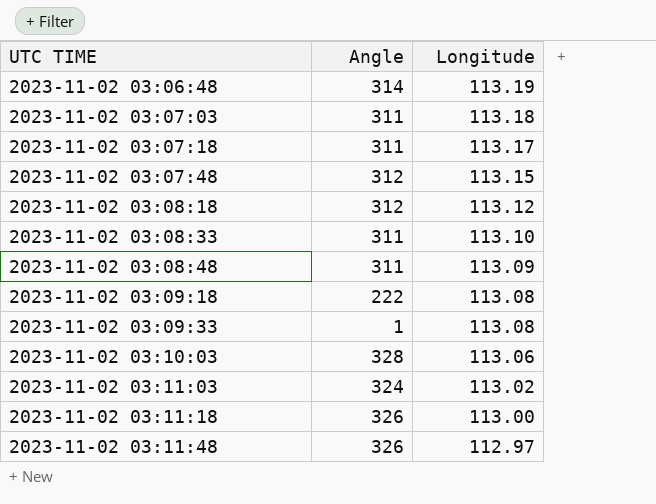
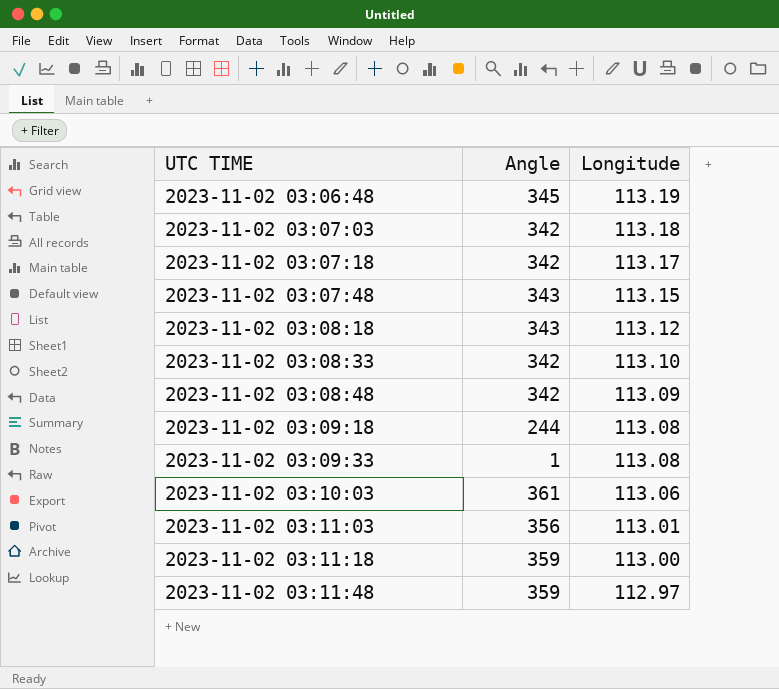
2023-11-02 03:06:48 | Angle: 314 -> 345
2023-11-02 03:07:03 | Angle: 311 -> 342
2023-11-02 03:07:18 | Angle: 311 -> 342
2023-11-02 03:07:48 | Angle: 312 -> 343
2023-11-02 03:08:18 | Angle: 312 -> 343
2023-11-02 03:08:33 | Angle: 311 -> 342
2023-11-02 03:08:48 | Angle: 311 -> 342
2023-11-02 03:09:18 | Angle: 222 -> 244
2023-11-02 03:10:03 | Angle: 328 -> 361
2023-11-02 03:11:03 | Angle: 324 -> 356
2023-11-02 03:11:03 | Longitude: 113.02 -> 113.01
2023-11-02 03:11:18 | Angle: 326 -> 359
2023-11-02 03:11:48 | Angle: 326 -> 359

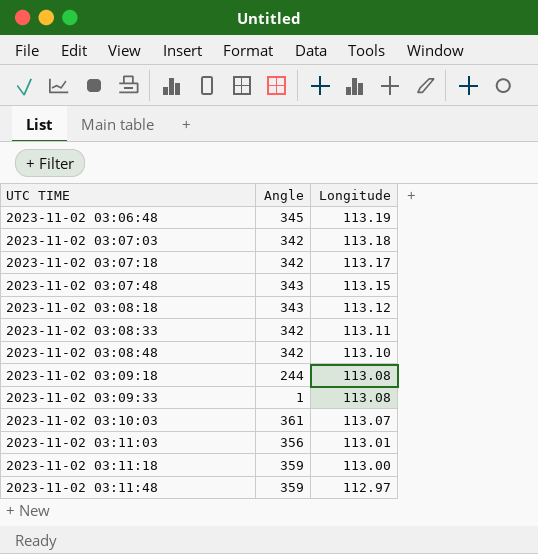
2023-11-02 03:08:33 | Longitude: 113.10 -> 113.11
2023-11-02 03:08:48 | Longitude: 113.09 -> 113.10
2023-11-02 03:10:03 | Longitude: 113.06 -> 113.07

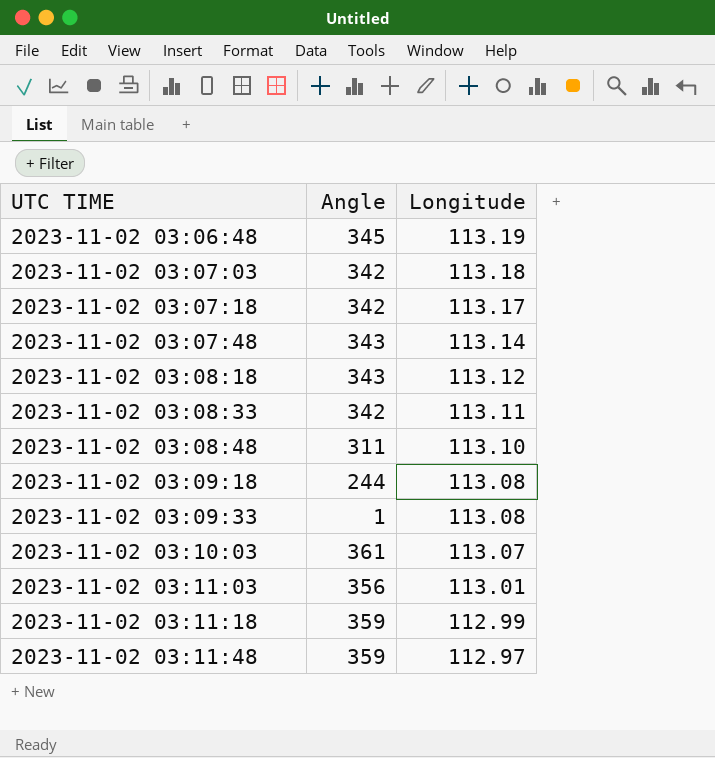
2023-11-02 03:07:48 | Longitude: 113.15 -> 113.14
2023-11-02 03:08:48 | Angle: 342 -> 311
2023-11-02 03:11:18 | Longitude: 113.00 -> 112.99

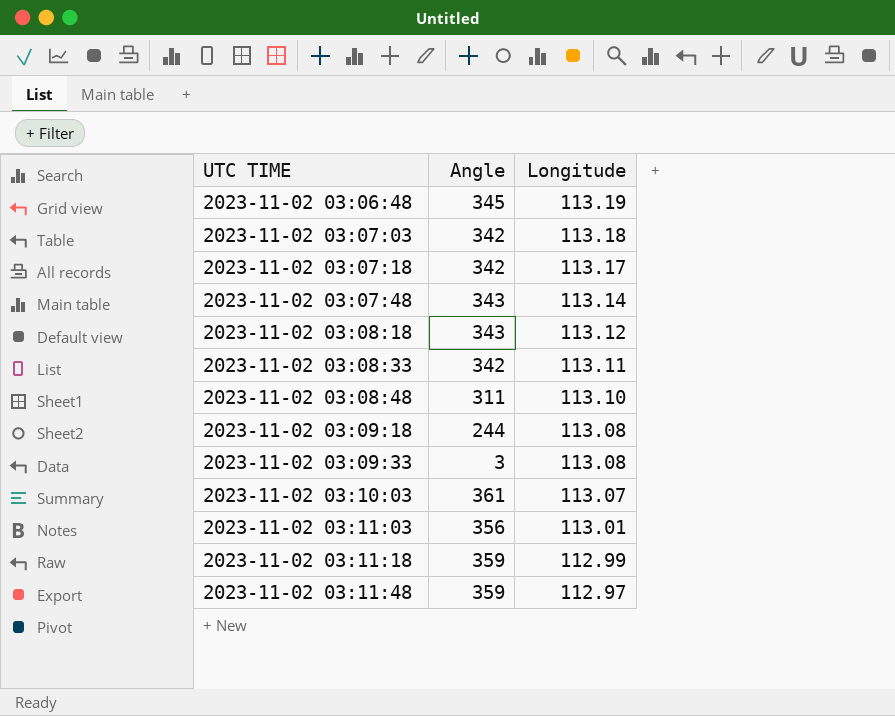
2023-11-02 03:09:33 | Angle: 1 -> 3

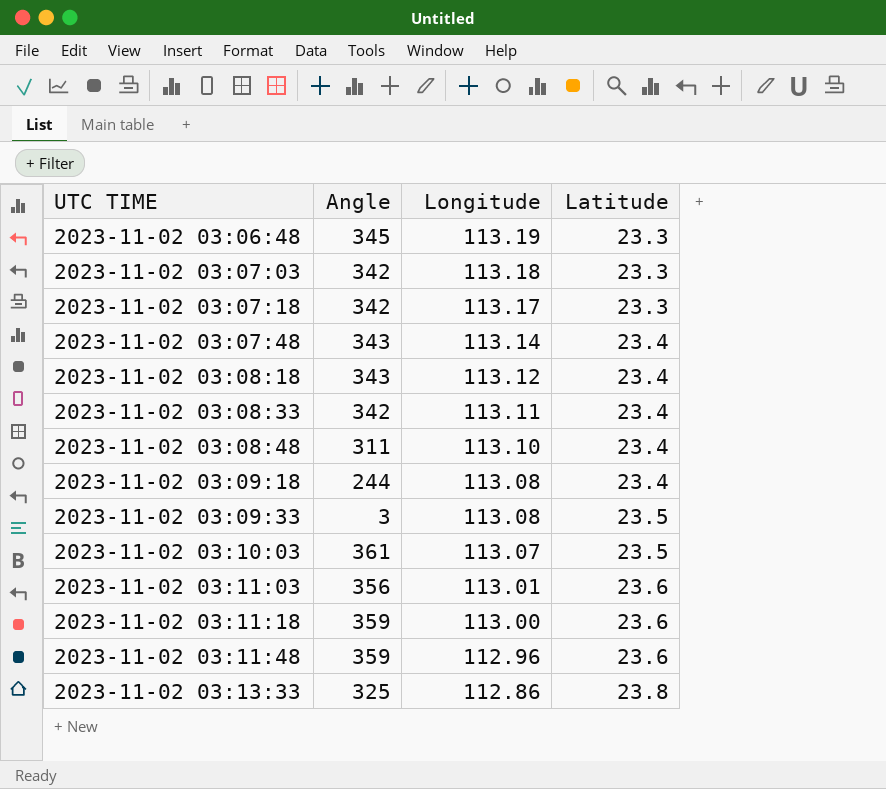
column Latitude | position: none -> 4
2023-11-02 03:11:18 | Longitude: 112.99 -> 113.00
2023-11-02 03:11:48 | Longitude: 112.97 -> 112.96
row 2023-11-02 03:13:33: none -> 325 | 112.86 | 23.8

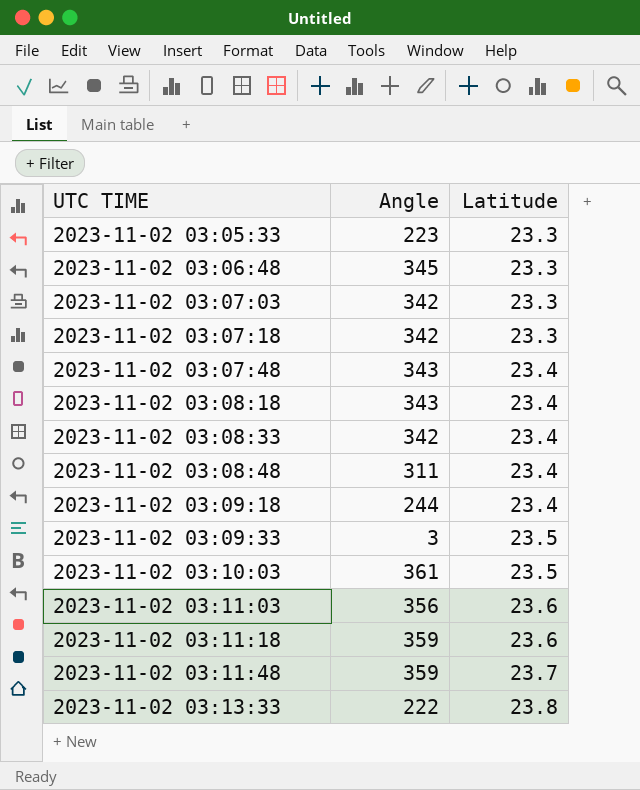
column Longitude | position: 3 -> none
row 2023-11-02 03:05:33: none -> 223 | 23.3
2023-11-02 03:11:48 | Latitude: 23.6 -> 23.7
2023-11-02 03:13:33 | Angle: 325 -> 222

